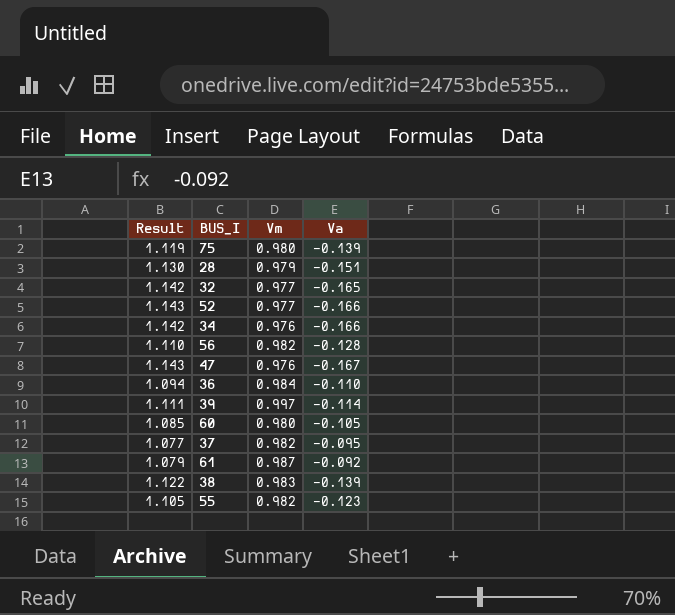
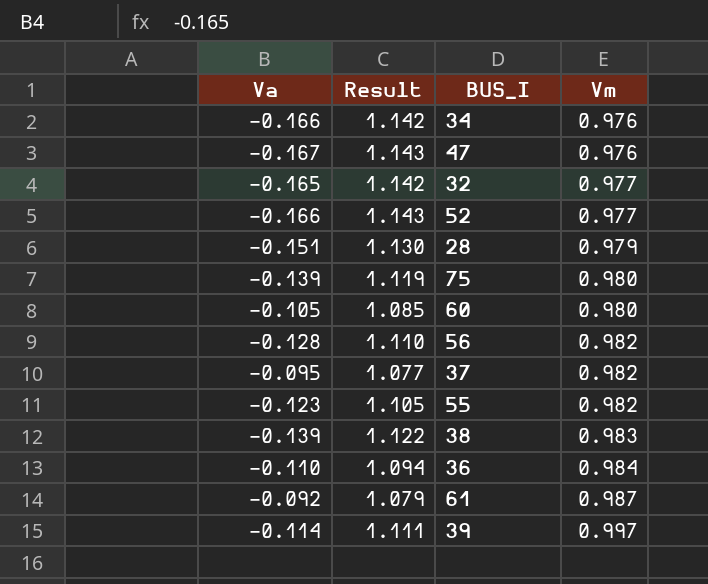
row order: none -> Vm ascending
column Va | position: 4 -> 1

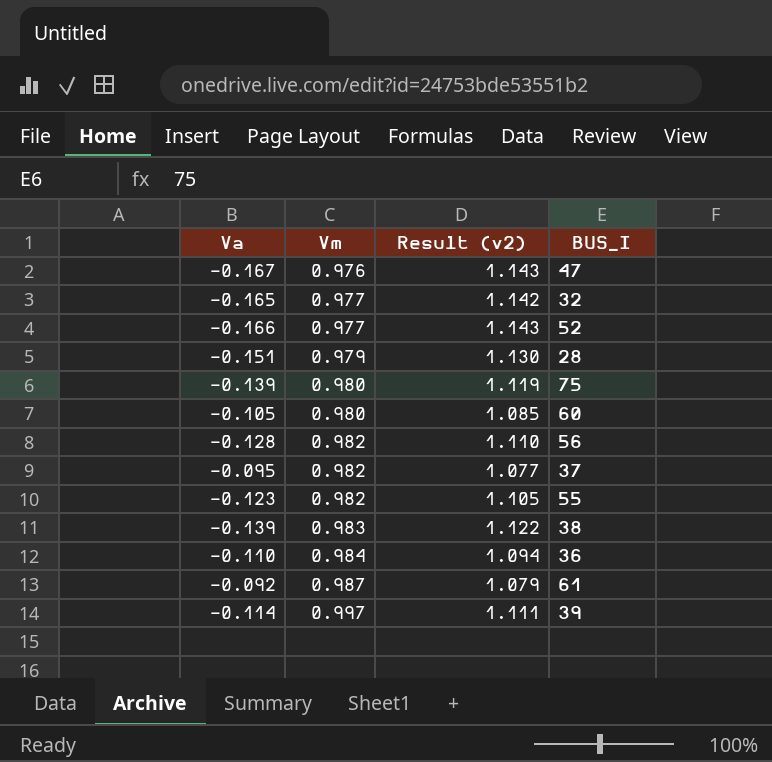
column Vm | position: 4 -> 2
column name: Result -> Result (v2)
row 34: -0.166 | 1.142 | 0.976 -> none

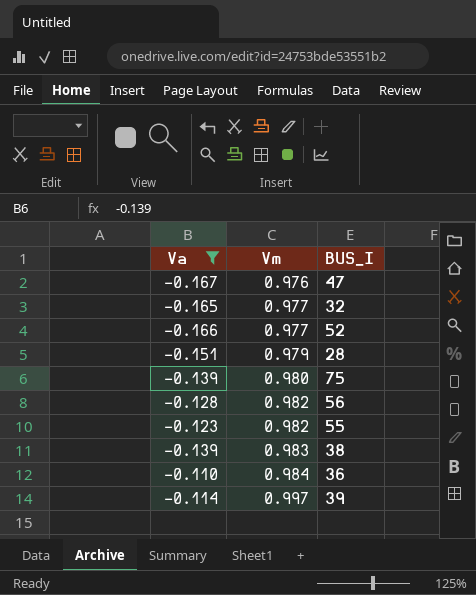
filter: none -> Va <= -0.110
column Result (v2) | formula: [Vm] - [Va] -> none

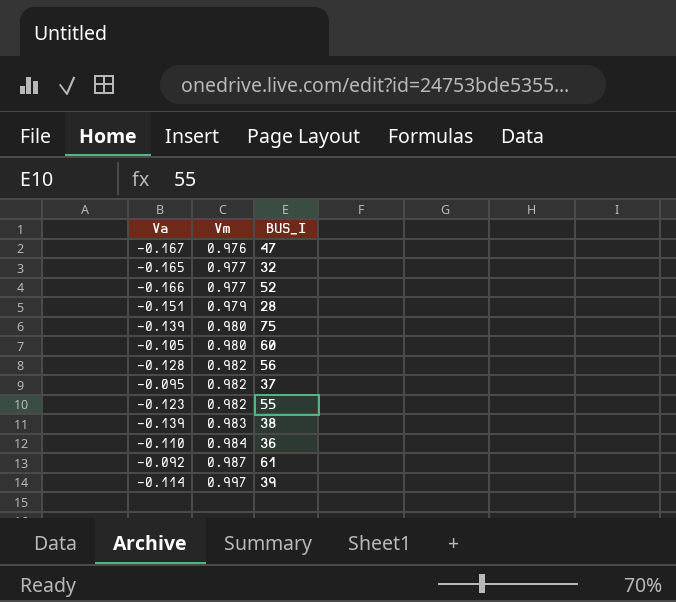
filter: Va <= -0.110 -> none

